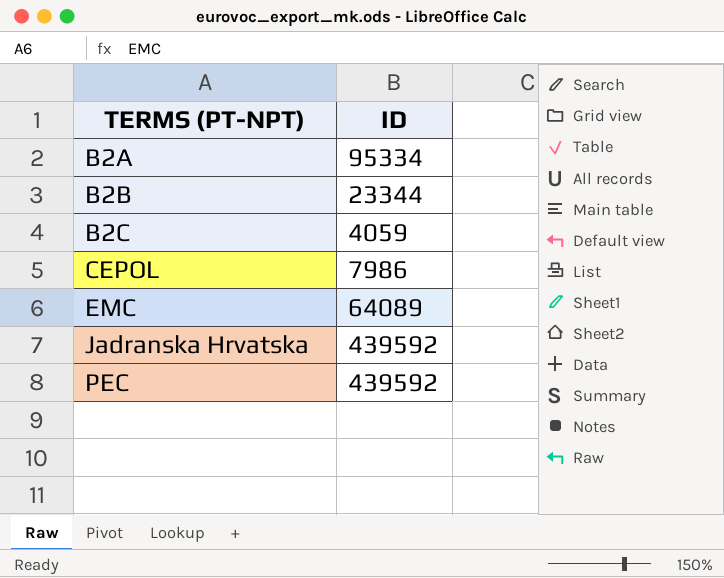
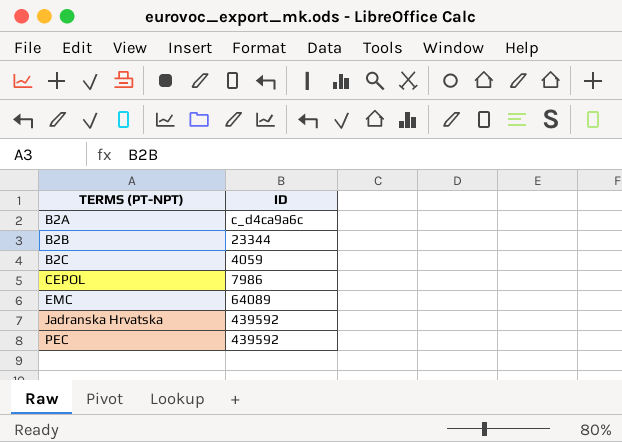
B2A | ID: 95334 -> c_d4ca9a6c

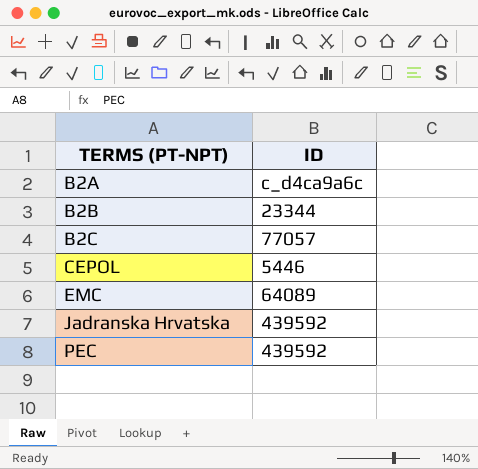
B2C | ID: 4059 -> 77057
CEPOL | ID: 7986 -> 5446

